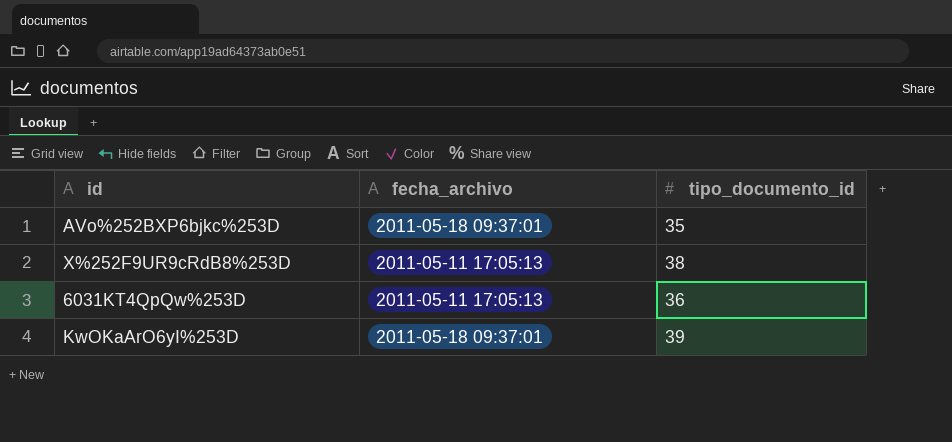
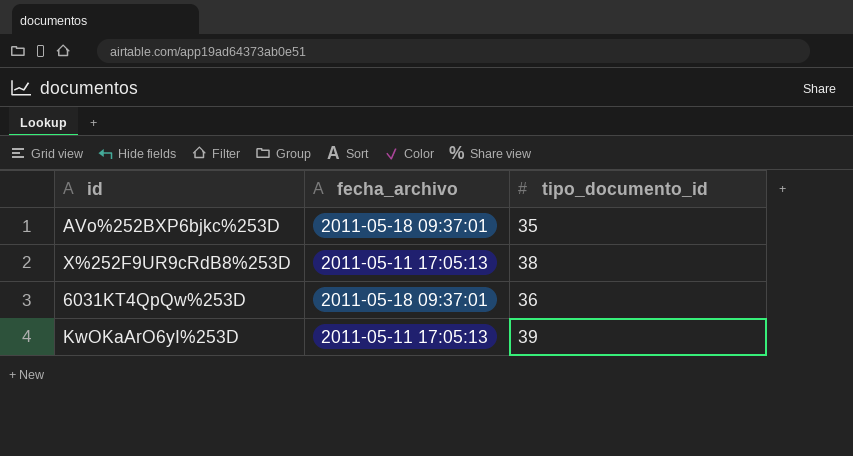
6031KT4QpQw%253D | fecha_archivo: 2011-05-11 17:05:13 -> 2011-05-18 09:37:01
KwOKaArO6yI%253D | fecha_archivo: 2011-05-18 09:37:01 -> 2011-05-11 17:05:13

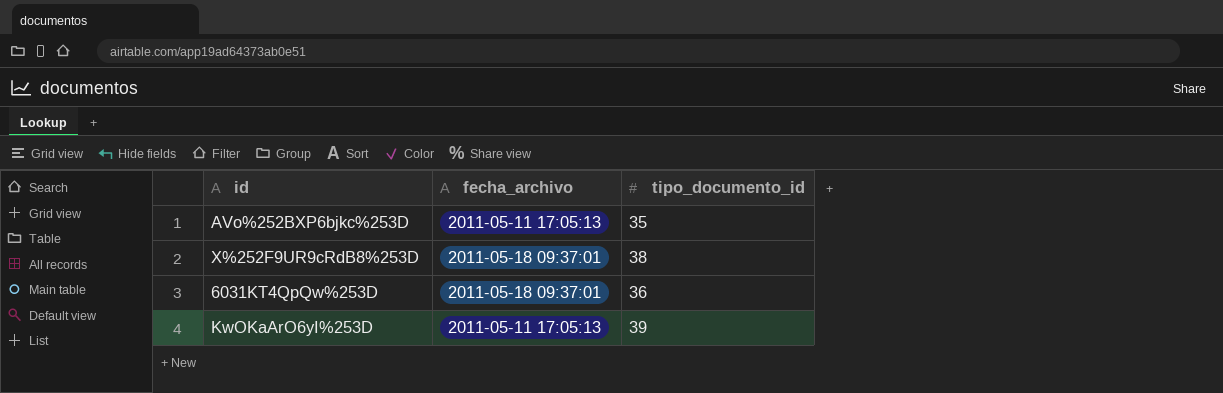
AVo%252BXP6bjkc%253D | fecha_archivo: 2011-05-18 09:37:01 -> 2011-05-11 17:05:13
X%252F9UR9cRdB8%253D | fecha_archivo: 2011-05-11 17:05:13 -> 2011-05-18 09:37:01

